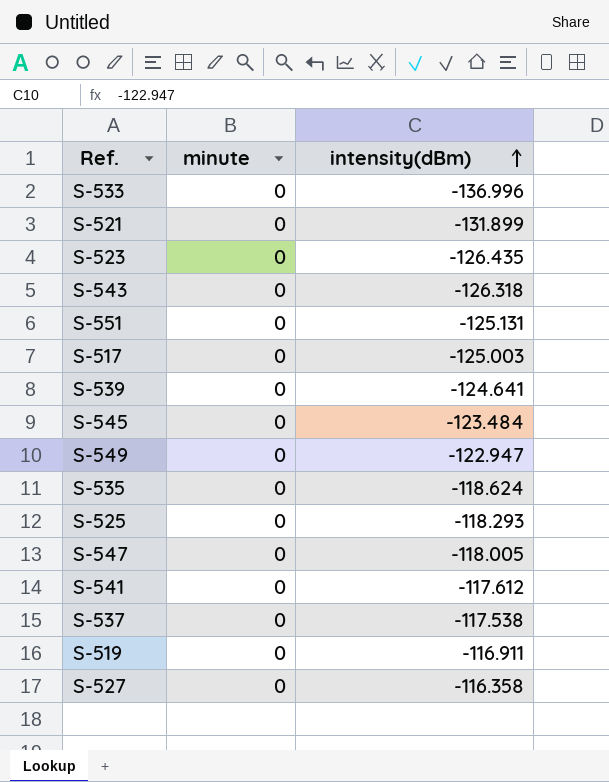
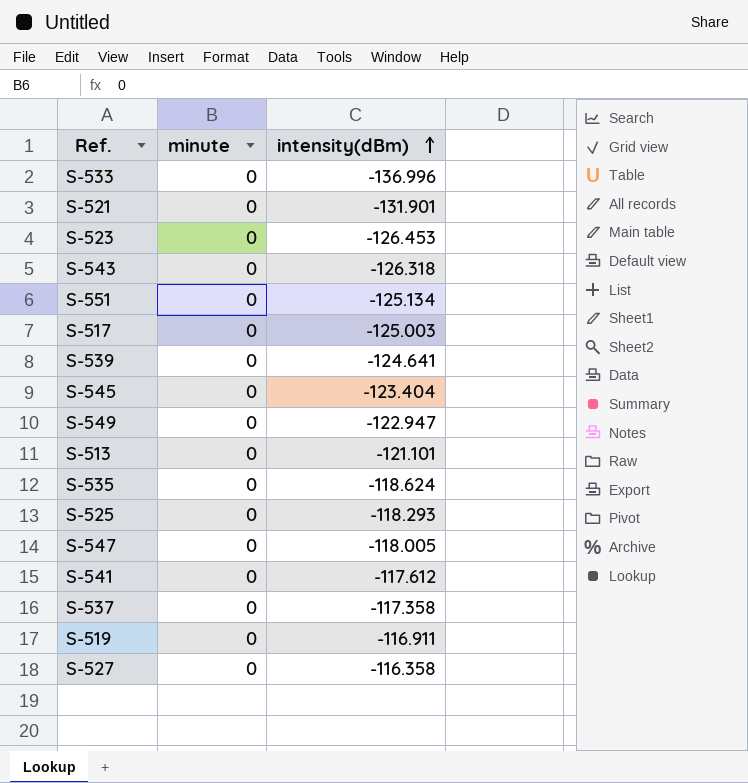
S-521 | intensity(dBm): -131.899 -> -131.901
S-523 | intensity(dBm): -126.435 -> -126.453
S-551 | intensity(dBm): -125.131 -> -125.134
S-545 | intensity(dBm): -123.484 -> -123.404
row S-513: none -> 0 | -121.101
S-537 | intensity(dBm): -117.538 -> -117.358

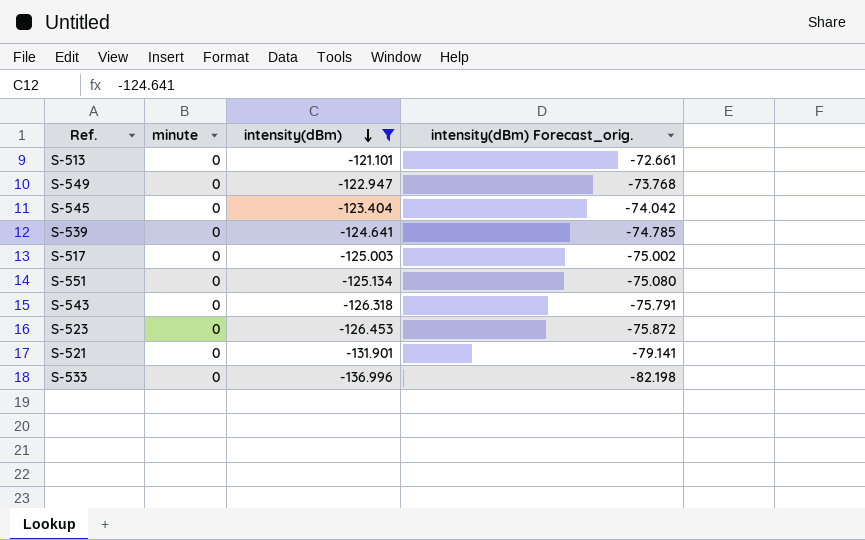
filter: none -> intensity(dBm) <= -121.101
row order: intensity(dBm) ascending -> intensity(dBm) descending
column intensity(dBm) Forecast_orig. | formula: none -> [intensity(dBm)] * 0.6

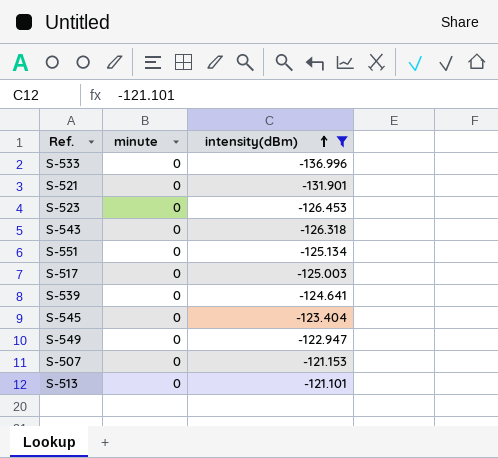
row order: intensity(dBm) descending -> intensity(dBm) ascending
column intensity(dBm) Forecast_orig. | formula: [intensity(dBm)] * 0.6 -> none
row S-507: none -> 0 | -121.153

